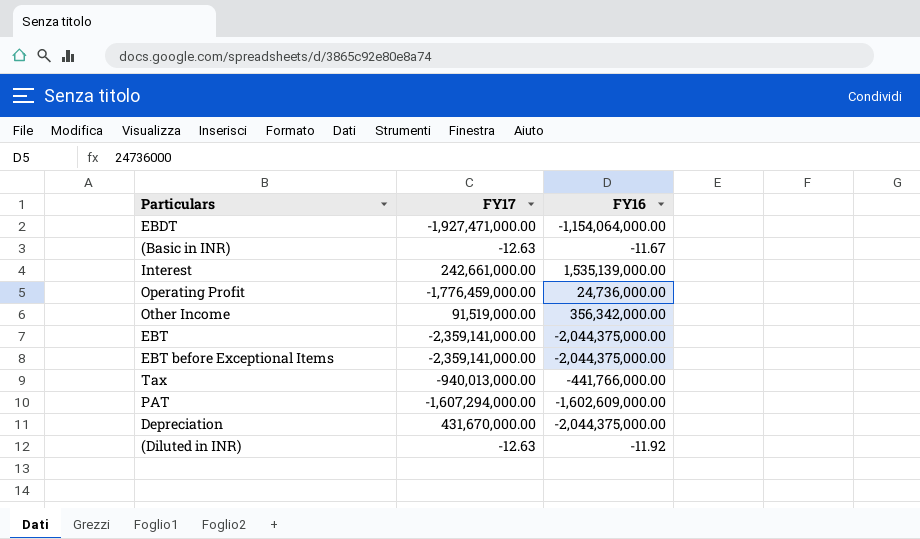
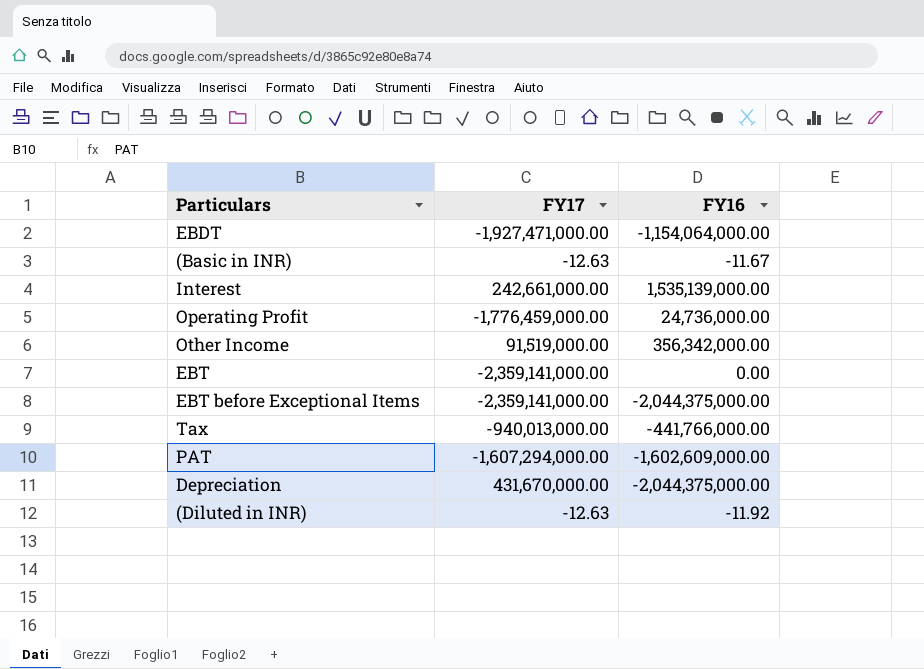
EBT | FY16: -2,044,375,000.00 -> 0.00

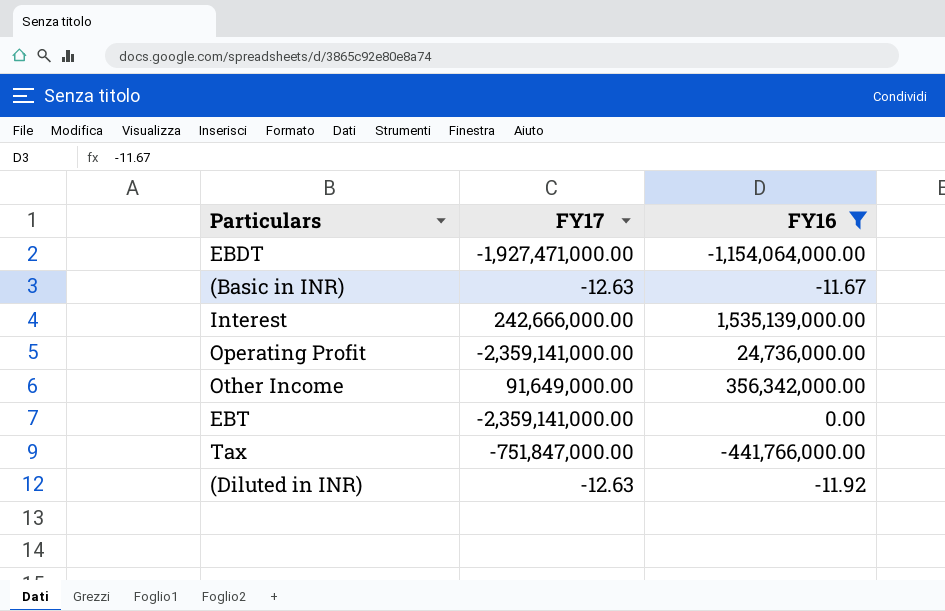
filter: none -> FY16 >= -1,154,064,000.00
Interest | FY17: 242,661,000.00 -> 242,666,000.00
Operating Profit | FY17: -1,776,459,000.00 -> -2,359,141,000.00
Other Income | FY17: 91,519,000.00 -> 91,649,000.00
Tax | FY17: -940,013,000.00 -> -751,847,000.00

